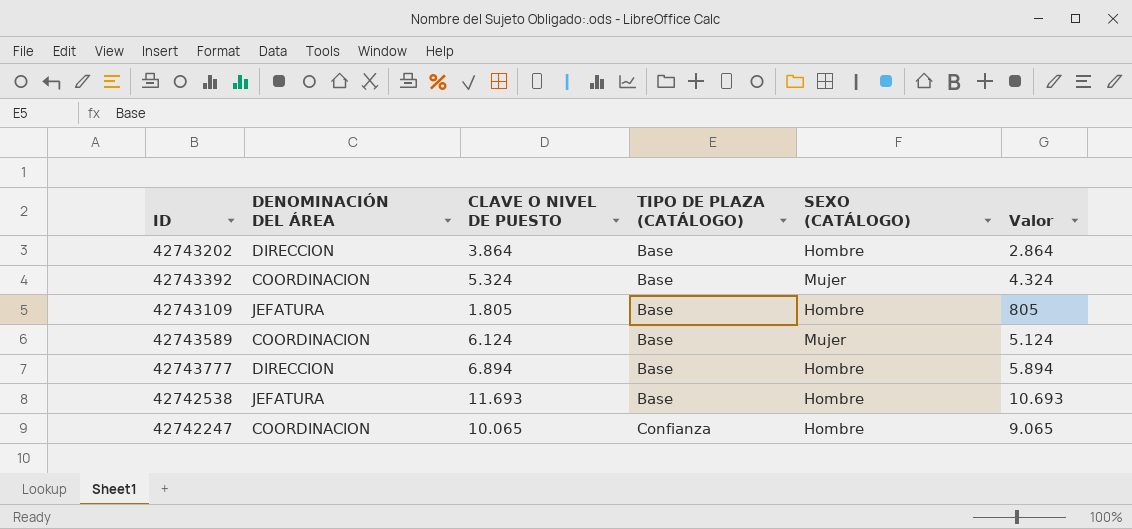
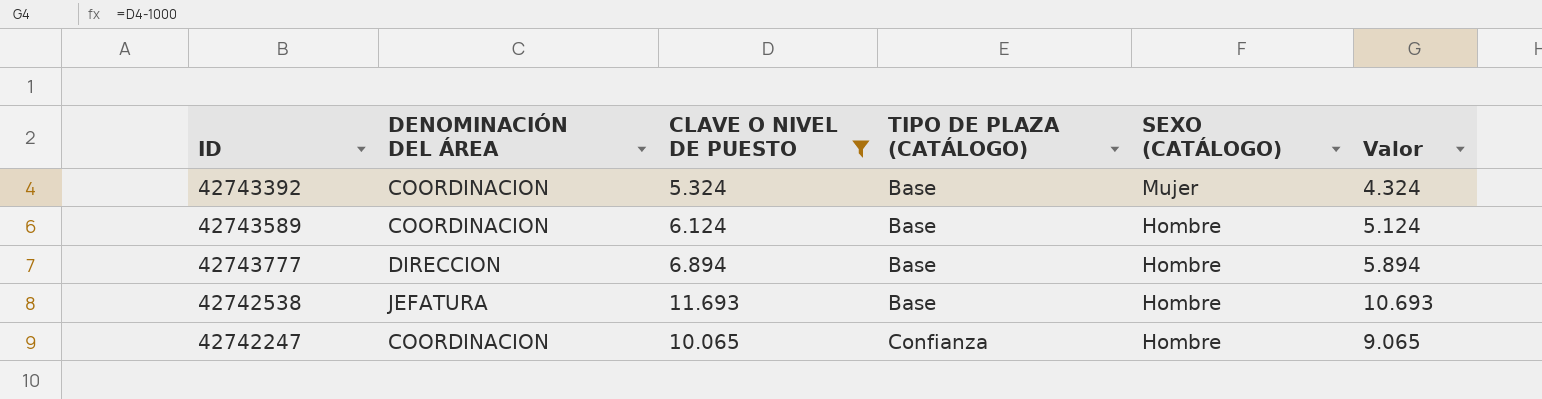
filter: none -> CLAVE O NIVEL DE PUESTO >= 5.324
42743589 | SEXO (CATÁLOGO): Mujer -> Hombre

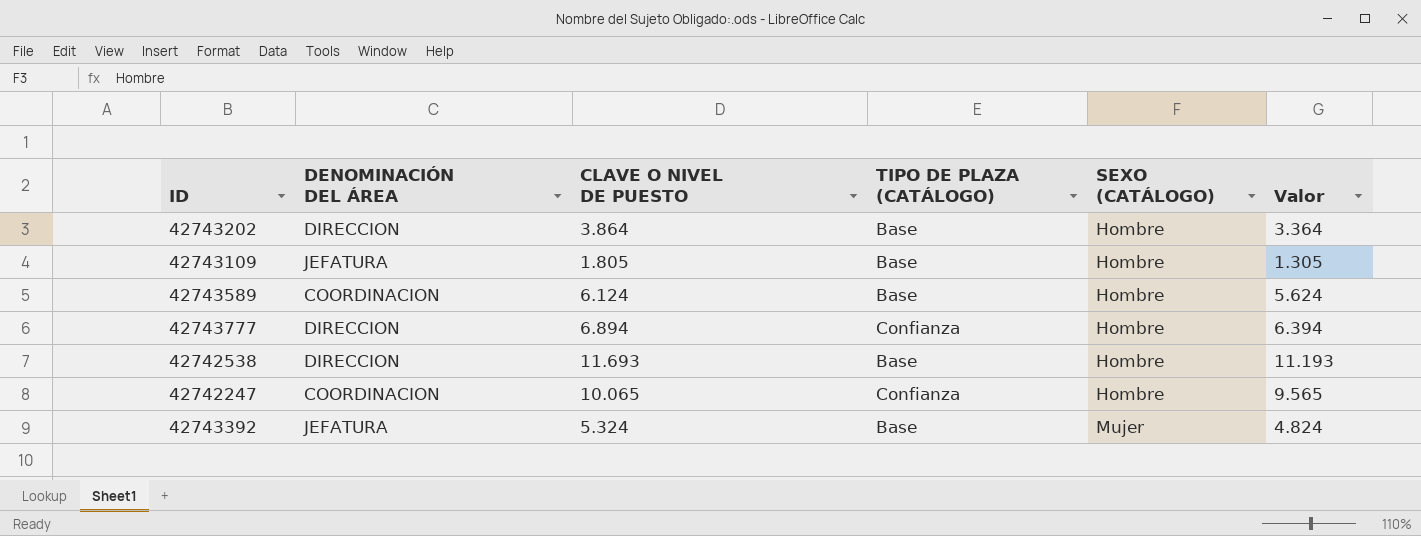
filter: CLAVE O NIVEL DE PUESTO >= 5.324 -> none
row order: TIPO DE PLAZA (CATÁLOGO) ascending -> SEXO (CATÁLOGO) ascending
column Valor | formula: [CLAVE O NIVEL DE PUESTO] - 1000 -> [CLAVE O NIVEL DE PUESTO] - 500
42743777 | TIPO DE PLAZA (CATÁLOGO): Base -> Confianza
42742538 | DENOMINACIÓN DEL ÁREA: JEFATURA -> DIRECCION
42743392 | DENOMINACIÓN DEL ÁREA: COORDINACION -> JEFATURA

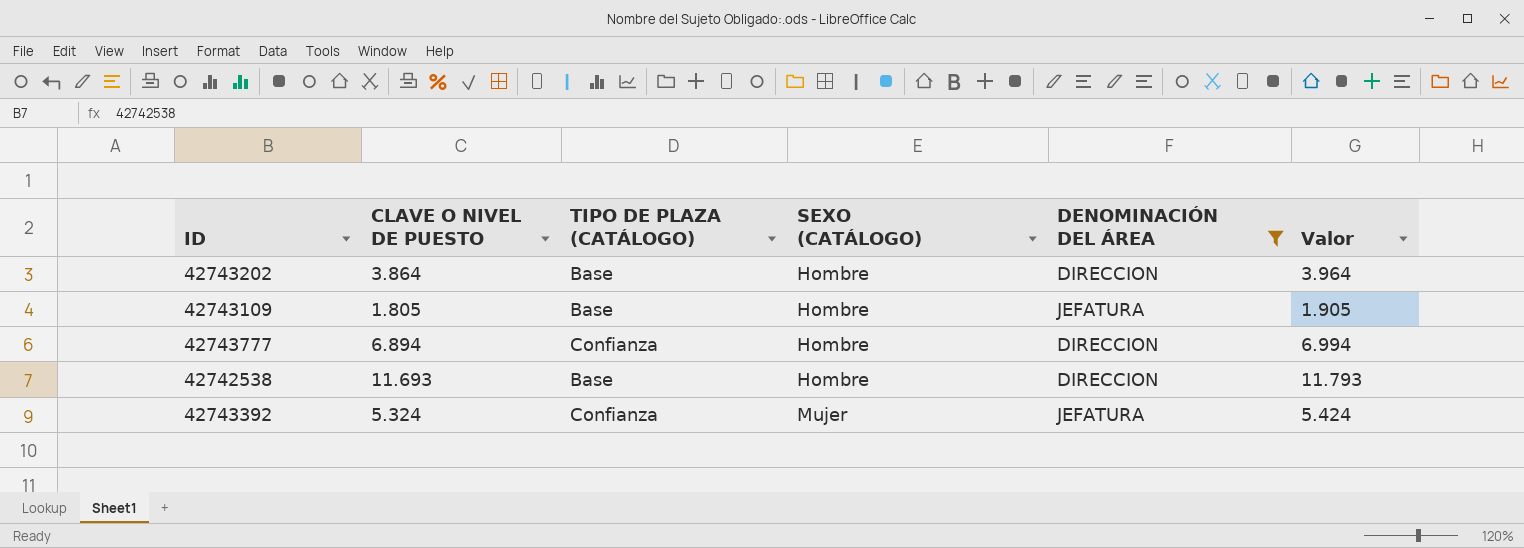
filter: none -> DENOMINACIÓN DEL ÁREA != COORDINACION
column DENOMINACIÓN DEL ÁREA | position: 2 -> 5
column Valor | formula: [CLAVE O NIVEL DE PUESTO] - 500 -> [CLAVE O NIVEL DE PUESTO] + 100
42743392 | TIPO DE PLAZA (CATÁLOGO): Base -> Confianza

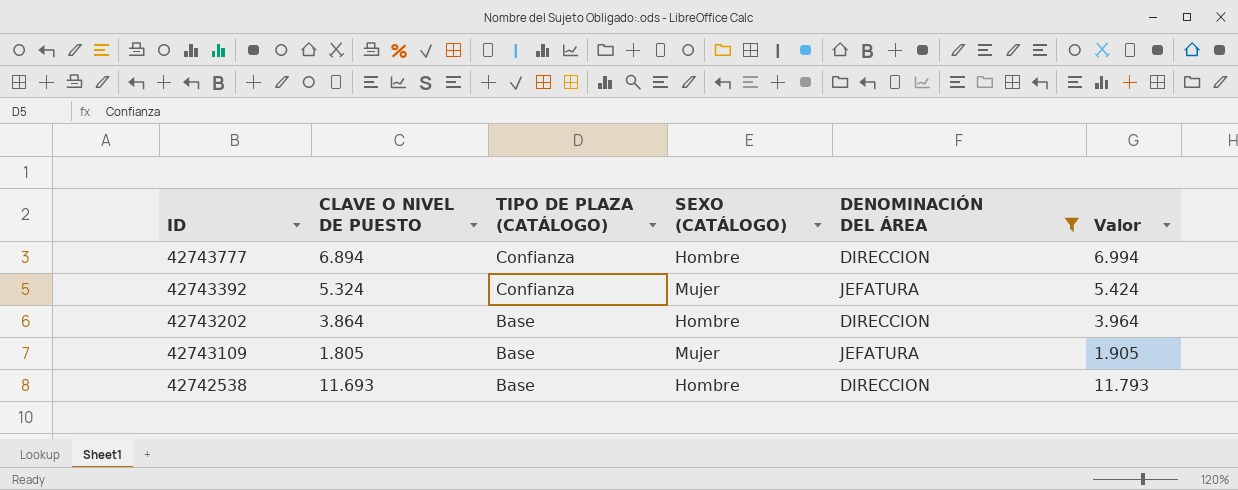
row order: SEXO (CATÁLOGO) ascending -> ID descending
42743109 | SEXO (CATÁLOGO): Hombre -> Mujer

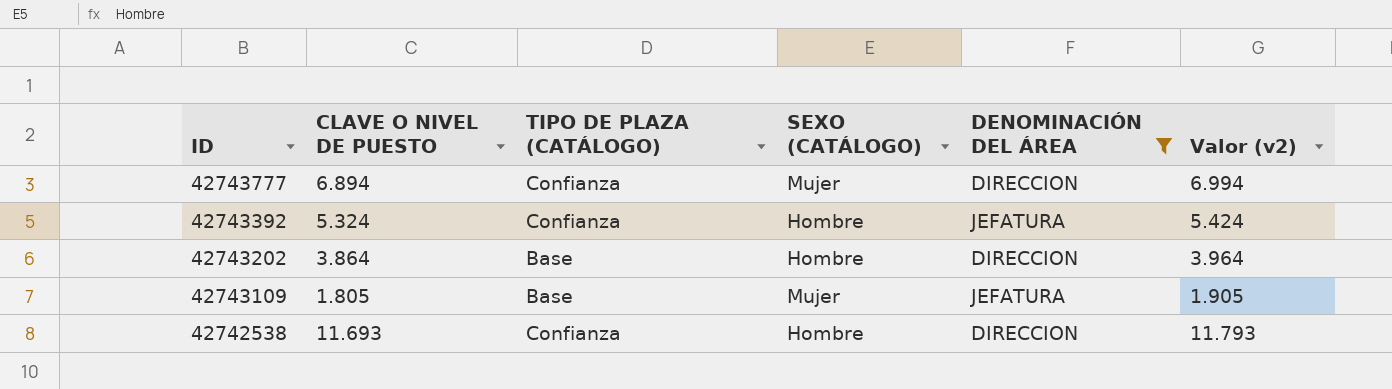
column name: Valor -> Valor (v2)
42743777 | SEXO (CATÁLOGO): Hombre -> Mujer
42743392 | SEXO (CATÁLOGO): Mujer -> Hombre
42742538 | TIPO DE PLAZA (CATÁLOGO): Base -> Confianza

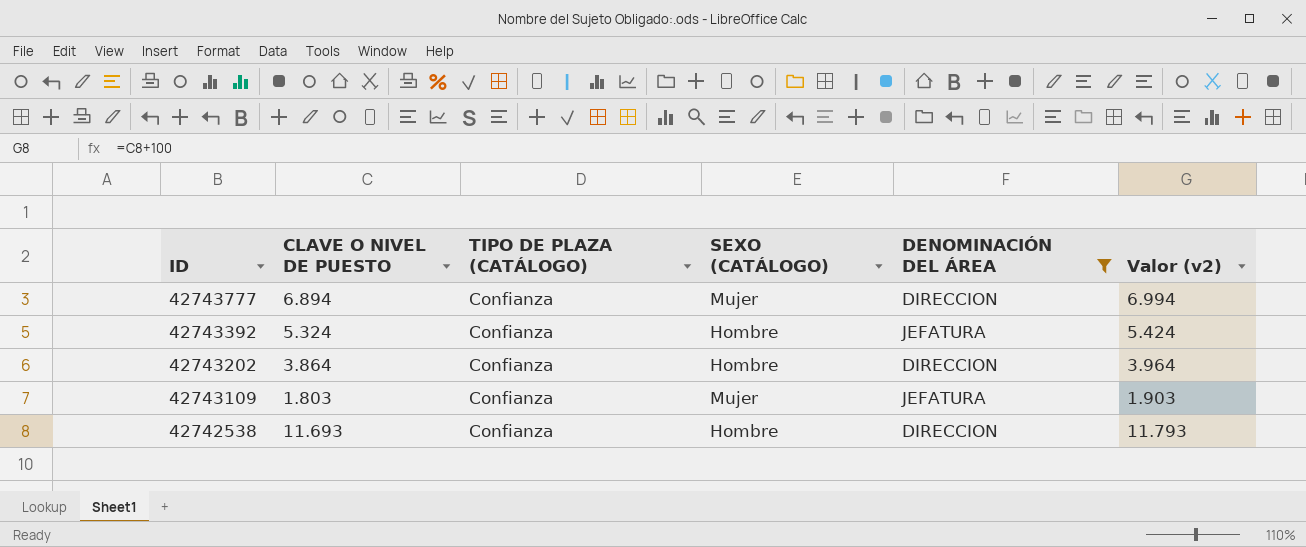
42743202 | TIPO DE PLAZA (CATÁLOGO): Base -> Confianza
42743109 | CLAVE O NIVEL DE PUESTO: 1.805 -> 1.803
42743109 | TIPO DE PLAZA (CATÁLOGO): Base -> Confianza
42743109 | Valor (v2): 1.905 -> 1.903

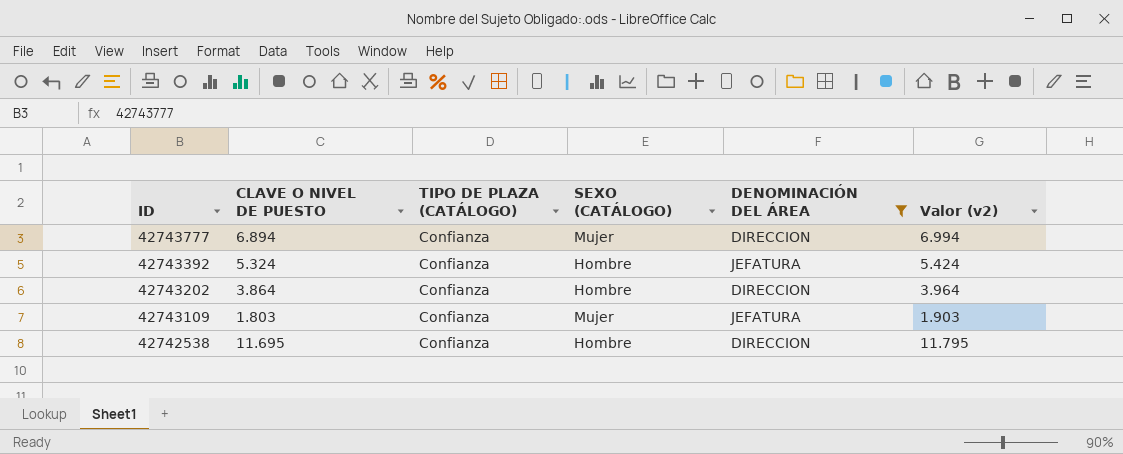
42742538 | CLAVE O NIVEL DE PUESTO: 11.693 -> 11.695
42742538 | Valor (v2): 11.793 -> 11.795

